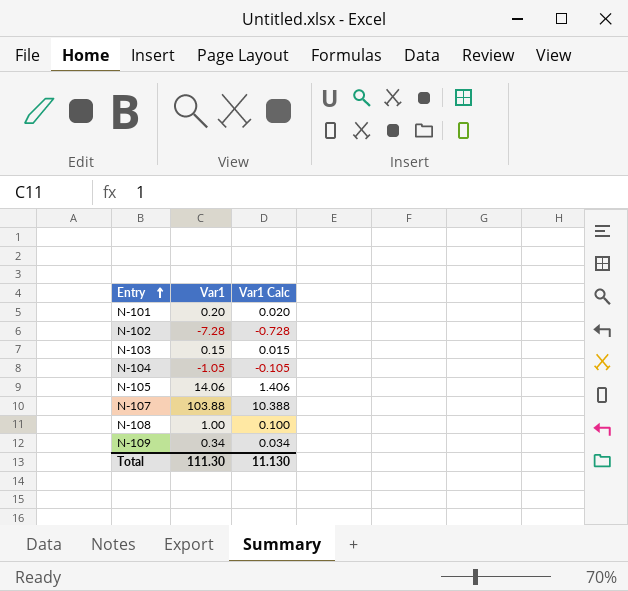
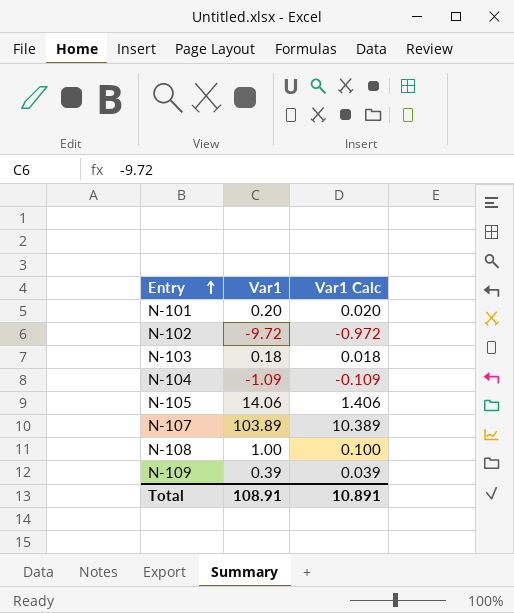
N-102 | Var1: -7.28 -> -9.72
N-102 | Var1 Calc: -0.728 -> -0.972
N-103 | Var1: 0.15 -> 0.18
N-103 | Var1 Calc: 0.015 -> 0.018
N-104 | Var1: -1.05 -> -1.09
N-104 | Var1 Calc: -0.105 -> -0.109
N-107 | Var1: 103.88 -> 103.89
N-107 | Var1 Calc: 10.388 -> 10.389
N-109 | Var1: 0.34 -> 0.39
N-109 | Var1 Calc: 0.034 -> 0.039
Total | Var1: 111.30 -> 108.91
Total | Var1 Calc: 11.130 -> 10.891

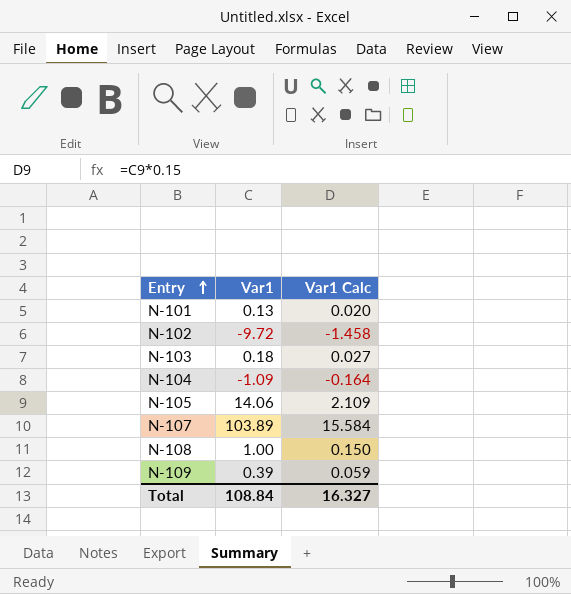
column Var1 Calc | formula: [Var1] * 0.1 -> [Var1] * 0.15
N-101 | Var1: 0.20 -> 0.13
Total | Var1: 108.91 -> 108.84
Total | Var1 Calc: 10.891 -> 16.327

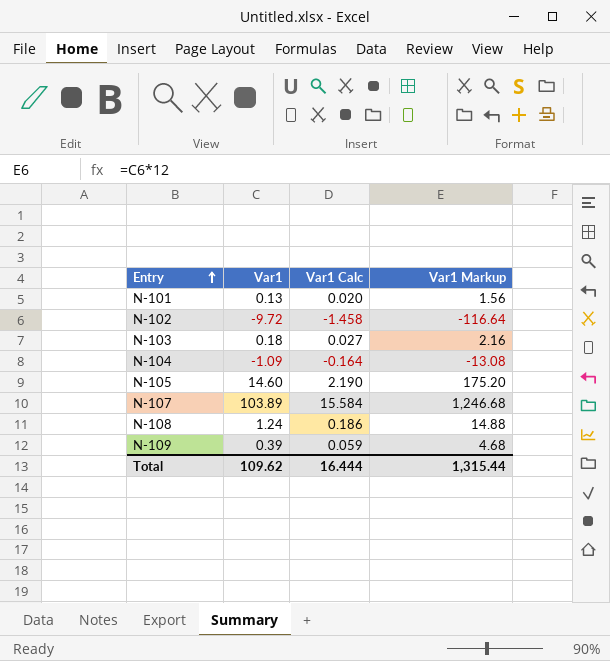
column Var1 Markup | formula: none -> [Var1] * 12
N-105 | Var1: 14.06 -> 14.60
N-105 | Var1 Calc: 2.109 -> 2.190
N-108 | Var1: 1.00 -> 1.24
N-108 | Var1 Calc: 0.150 -> 0.186
Total | Var1: 108.84 -> 109.62
Total | Var1 Calc: 16.327 -> 16.444

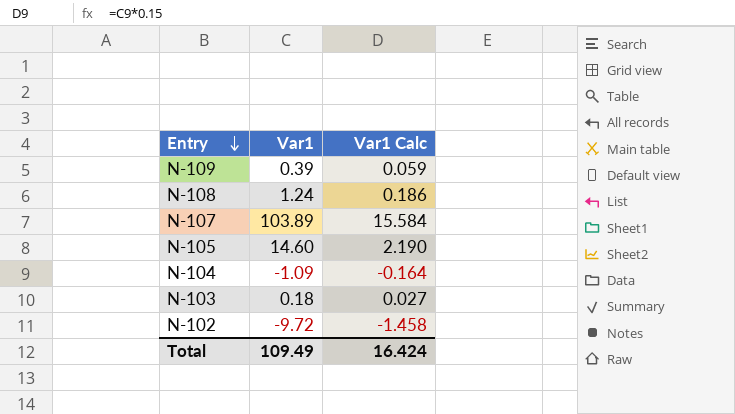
row order: Entry ascending -> Entry descending
column Var1 Markup | formula: [Var1] * 12 -> none
row N-101: 0.13 | 0.020 | 1.56 -> none
Total | Var1: 109.62 -> 109.49
Total | Var1 Calc: 16.444 -> 16.424

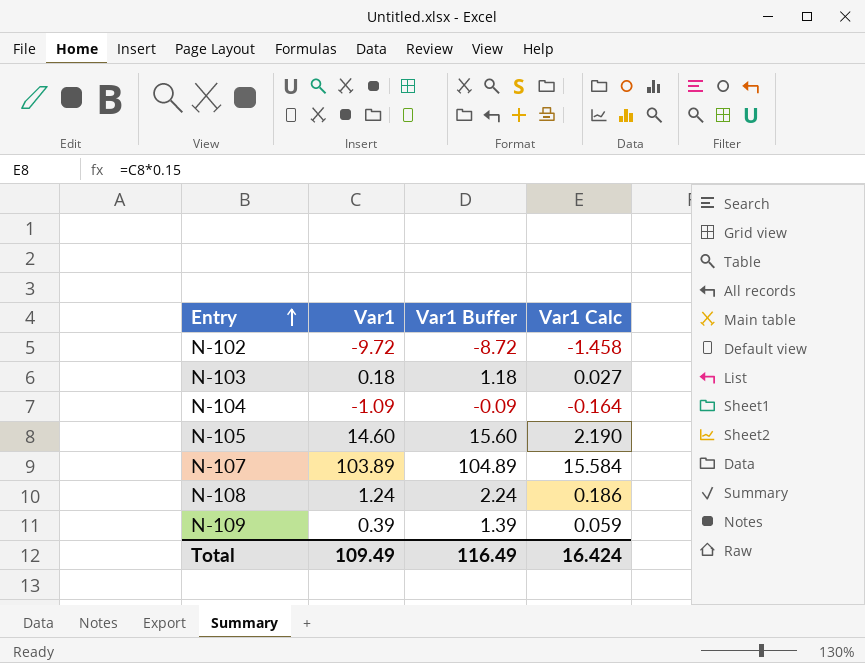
row order: Entry descending -> Entry ascending
column Var1 Buffer | formula: none -> [Var1] + 1

